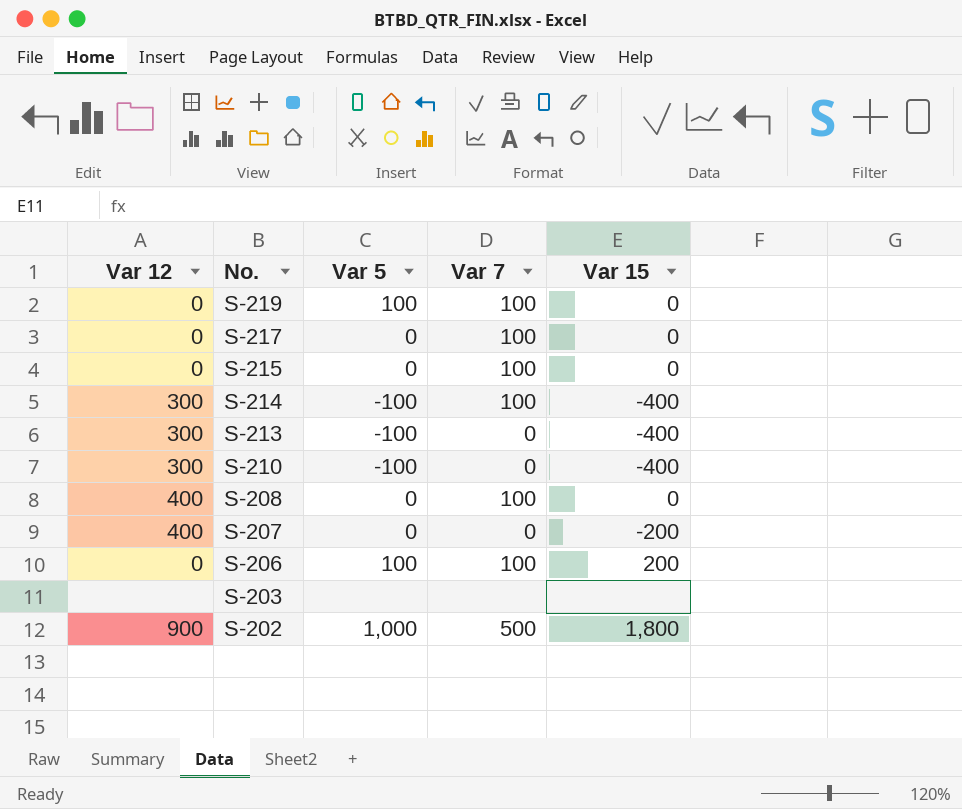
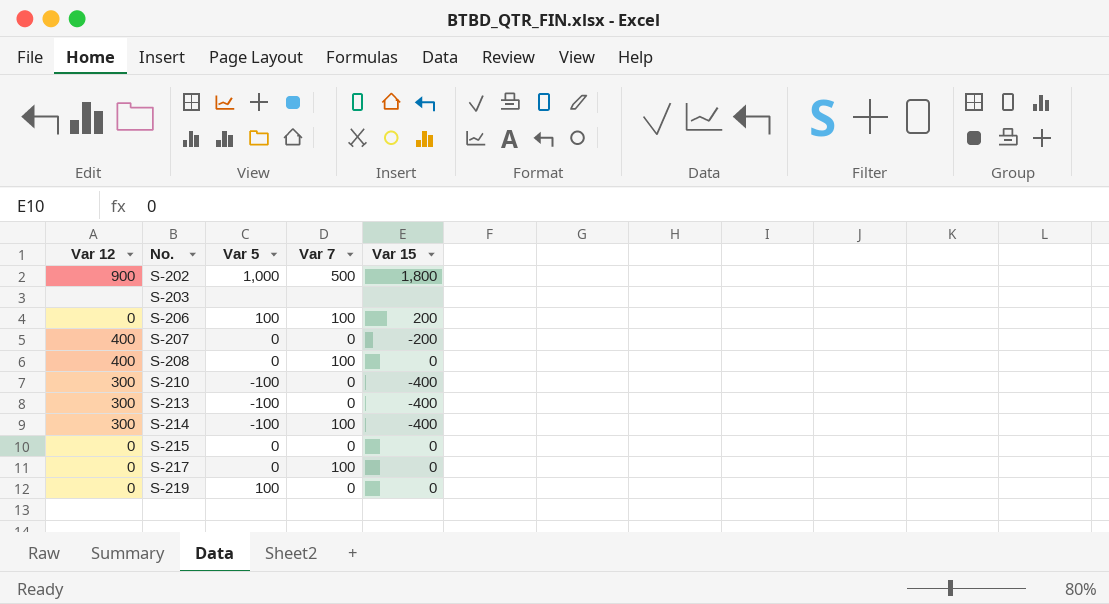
row order: No. descending -> No. ascending
S-215 | Var 7: 100 -> 0
S-219 | Var 7: 100 -> 0

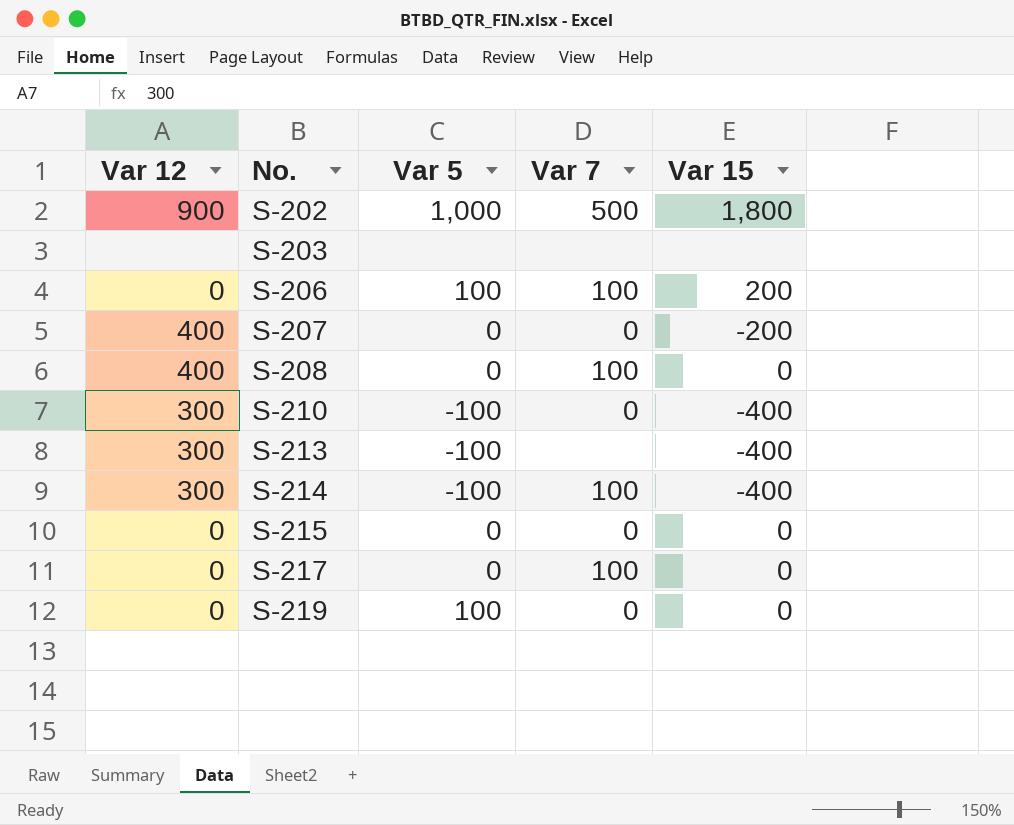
S-213 | Var 7: 0 -> none

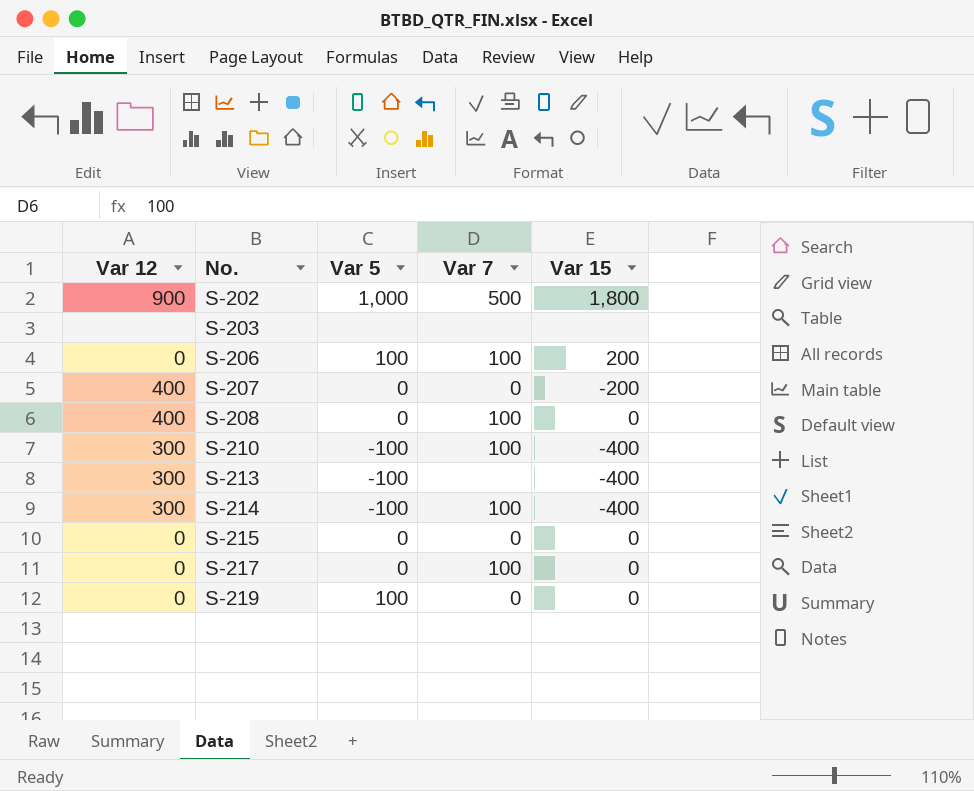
S-210 | Var 7: 0 -> 100

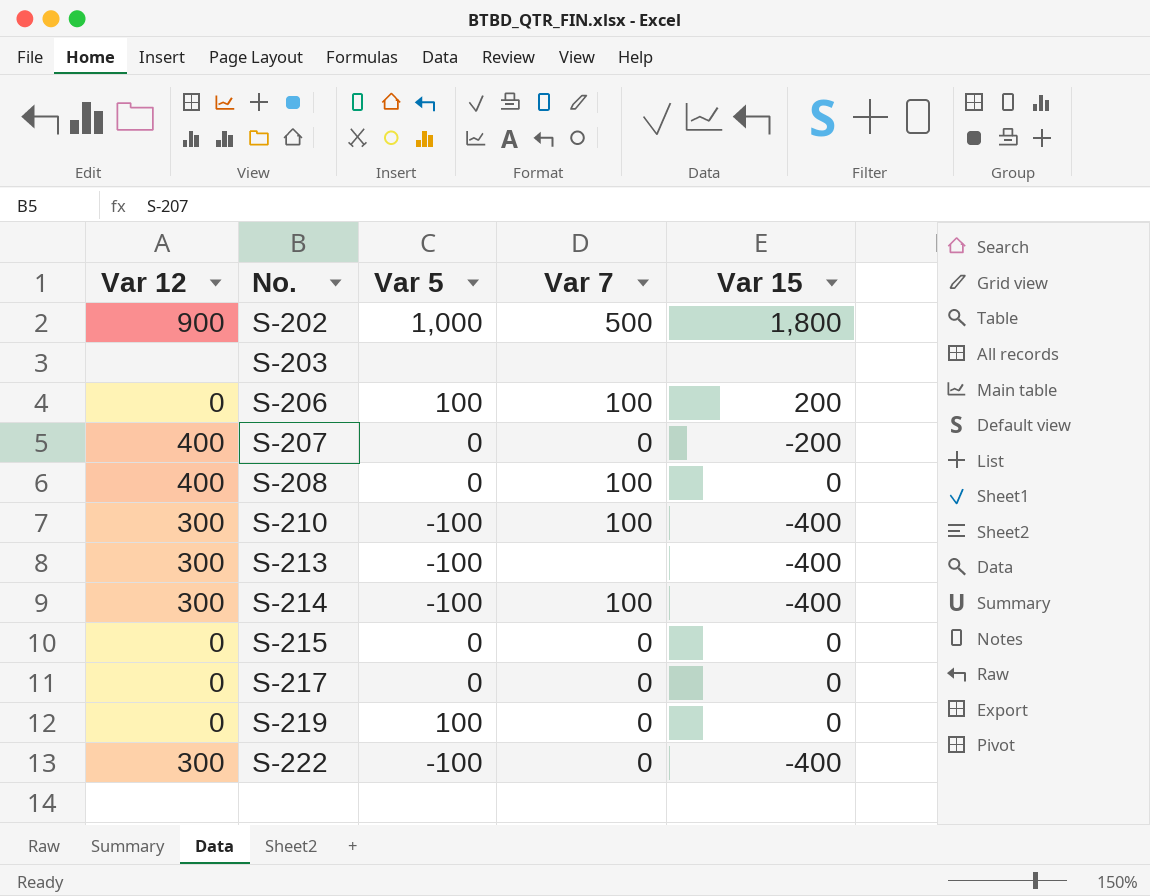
S-217 | Var 7: 100 -> 0
row S-222: none -> 300 | -100 | 0 | -400

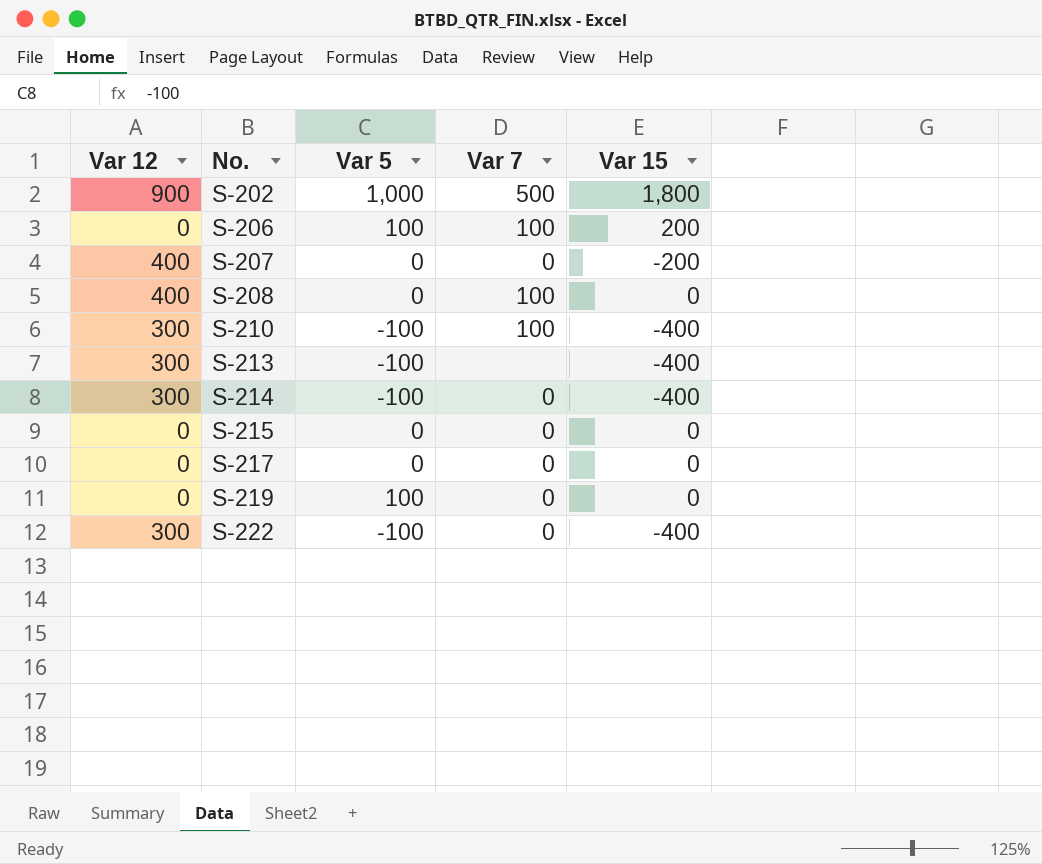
row S-203: none | none | none | none -> none
S-214 | Var 7: 100 -> 0

